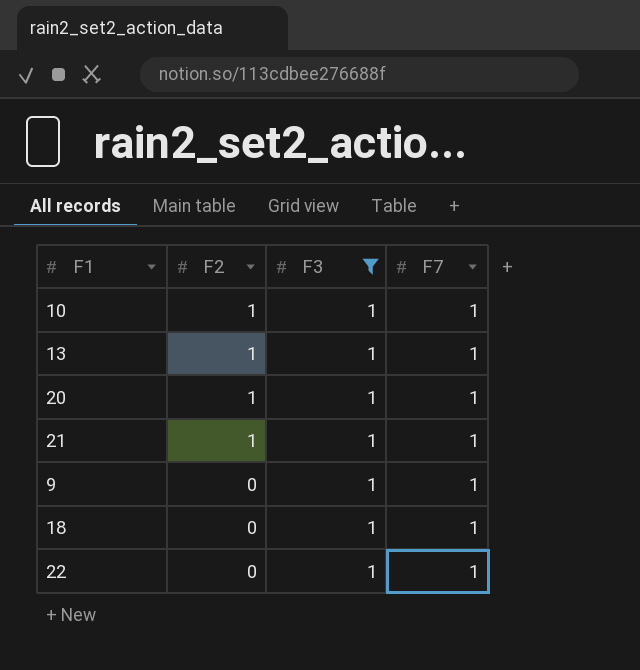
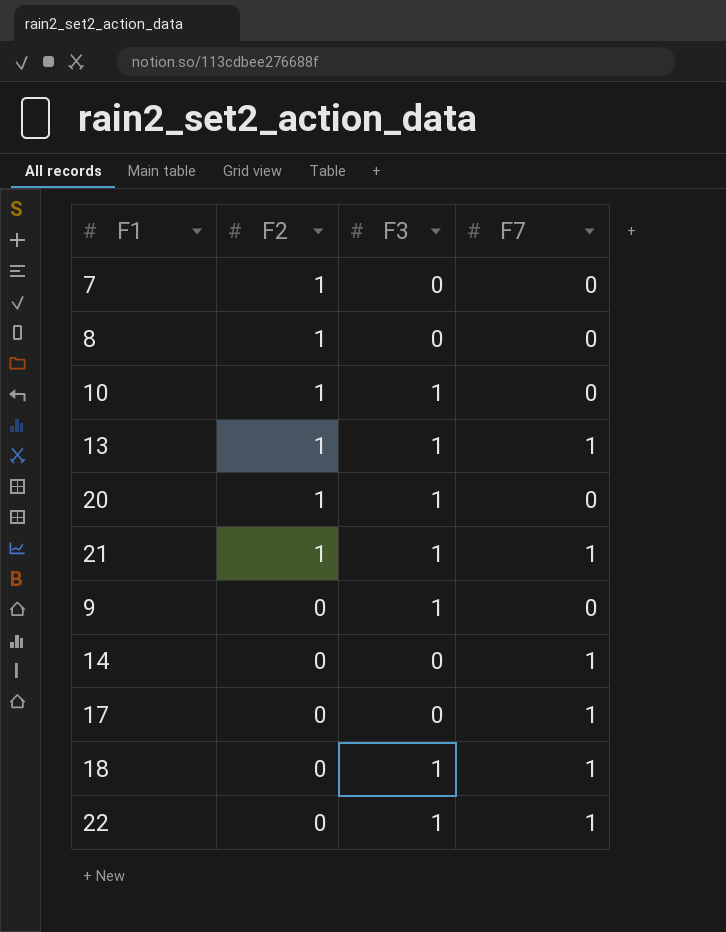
filter: F3 = 1 -> none
10 | F7: 1 -> 0
20 | F7: 1 -> 0
9 | F7: 1 -> 0

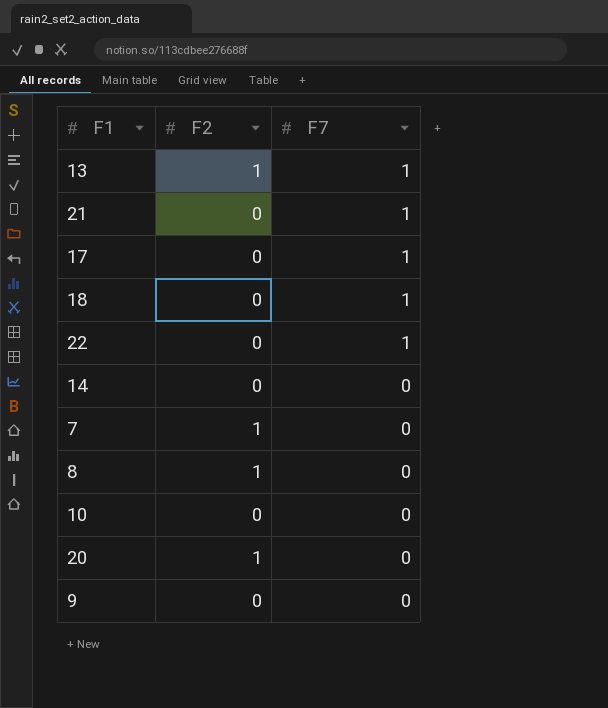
row order: F2 descending -> F7 descending
column F3 | position: 3 -> none
21 | F2: 1 -> 0
14 | F7: 1 -> 0
10 | F2: 1 -> 0

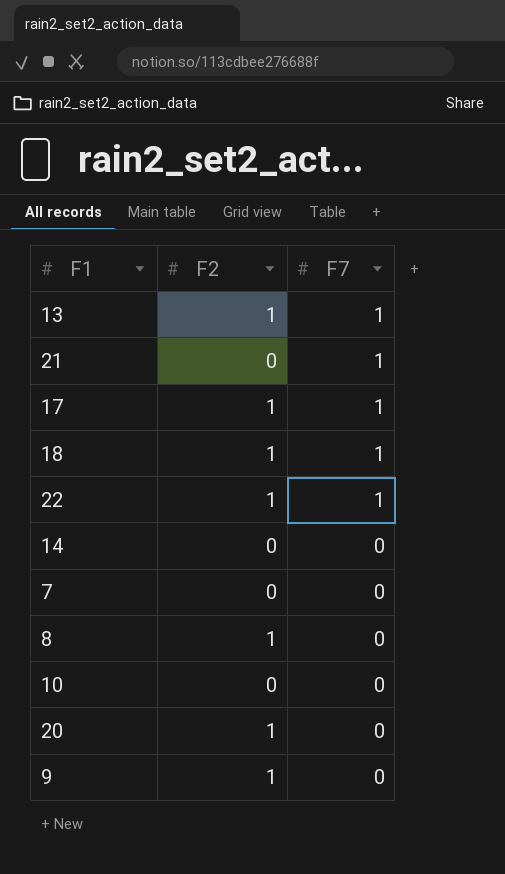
17 | F2: 0 -> 1
18 | F2: 0 -> 1
22 | F2: 0 -> 1
7 | F2: 1 -> 0
9 | F2: 0 -> 1

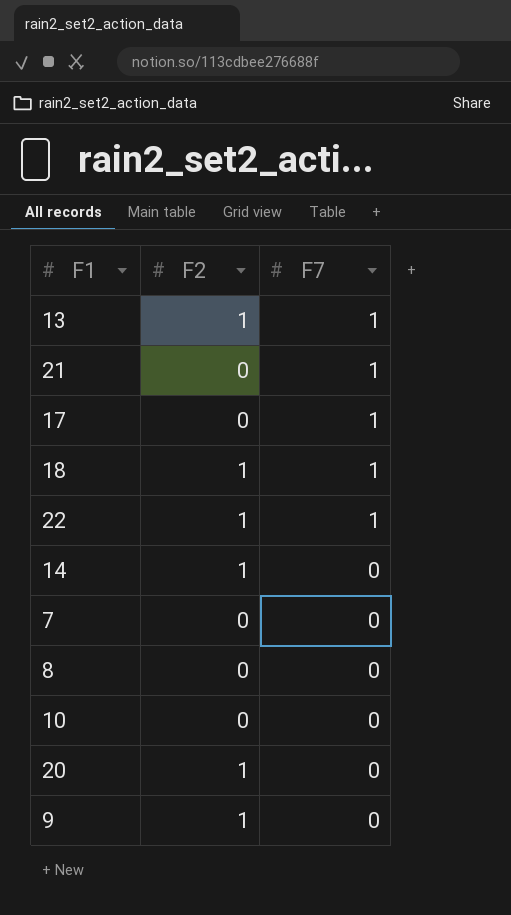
17 | F2: 1 -> 0
14 | F2: 0 -> 1
8 | F2: 1 -> 0

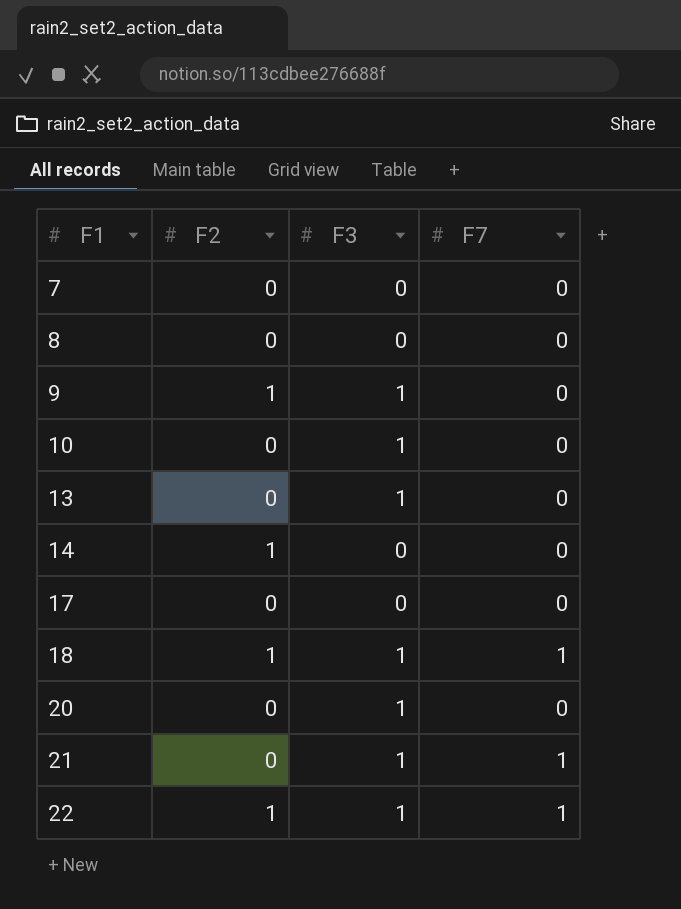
row order: F7 descending -> F1 ascending
column F3 | position: none -> 3
13 | F2: 1 -> 0
13 | F7: 1 -> 0
17 | F7: 1 -> 0
20 | F2: 1 -> 0

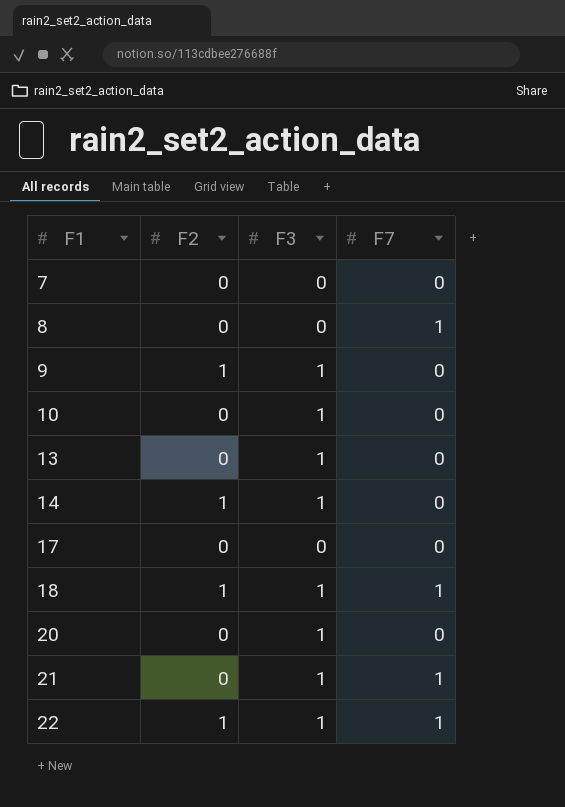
8 | F7: 0 -> 1
14 | F3: 0 -> 1

